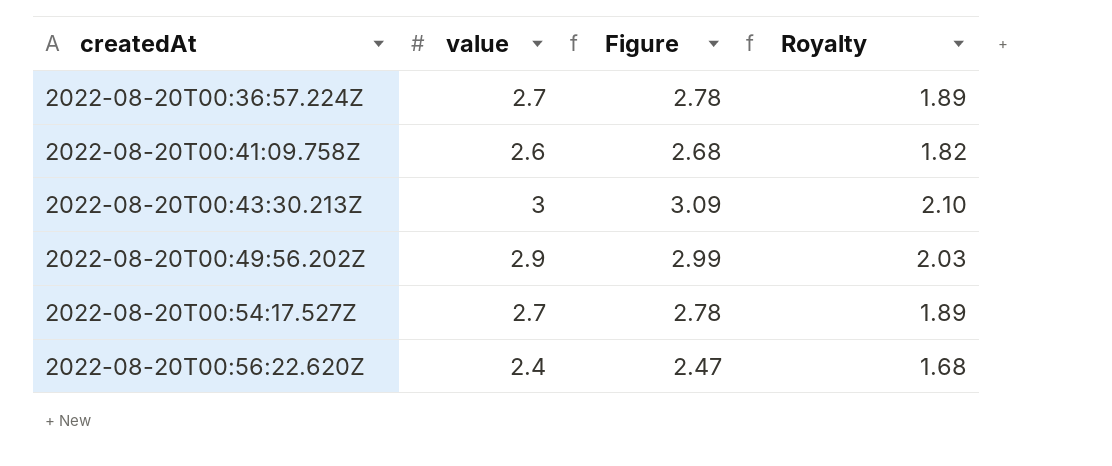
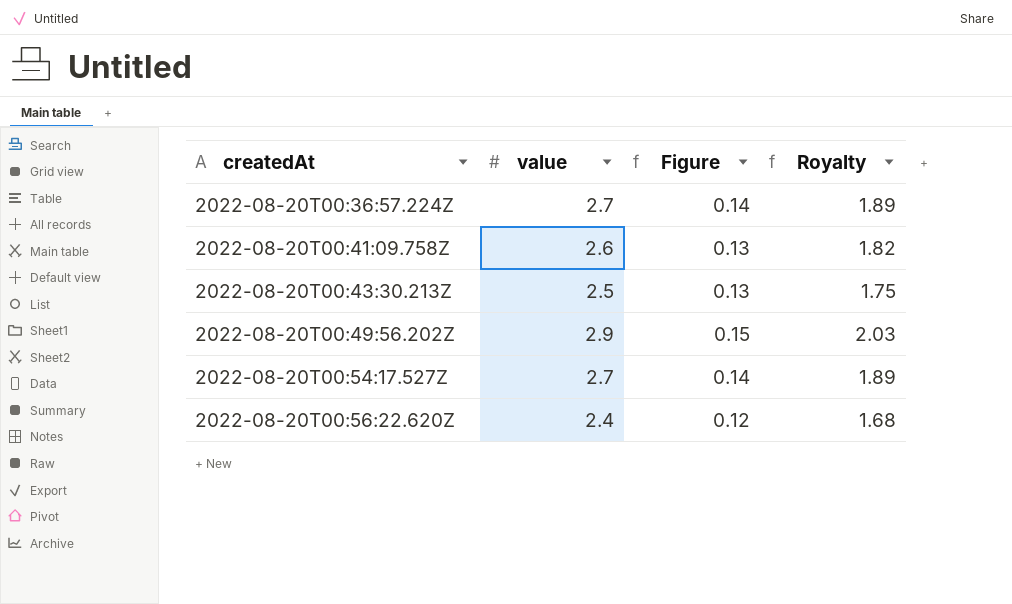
column Figure | formula: [value] * 1.03 -> [value] * 0.05
2022-08-20T00:43:30.213Z | value: 3 -> 2.5
2022-08-20T00:43:30.213Z | Royalty: 2.10 -> 1.75

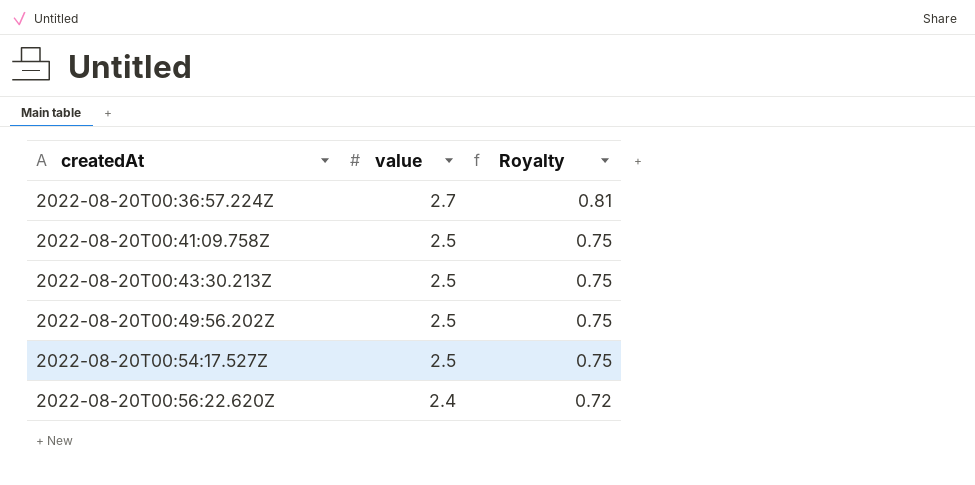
column Figure | formula: [value] * 0.05 -> none
column Royalty | formula: [value] * 0.7 -> [value] * 0.3
2022-08-20T00:41:09.758Z | value: 2.6 -> 2.5
2022-08-20T00:49:56.202Z | value: 2.9 -> 2.5
2022-08-20T00:54:17.527Z | value: 2.7 -> 2.5

